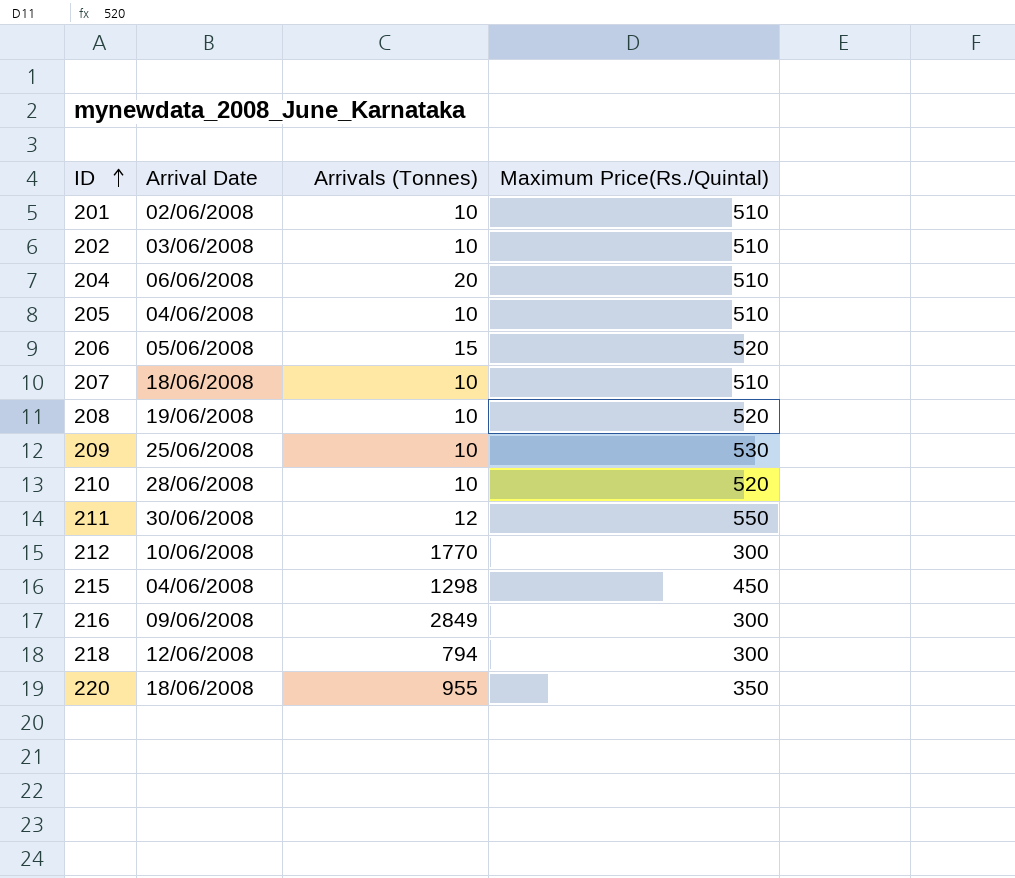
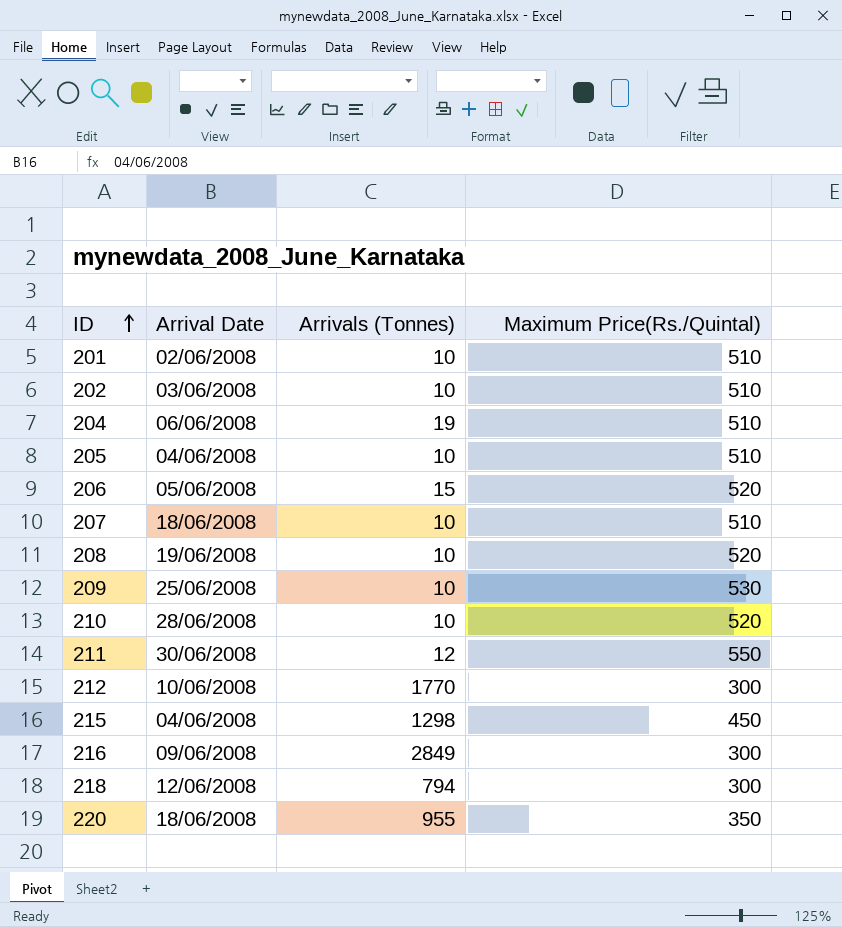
204 | Arrivals (Tonnes): 20 -> 19

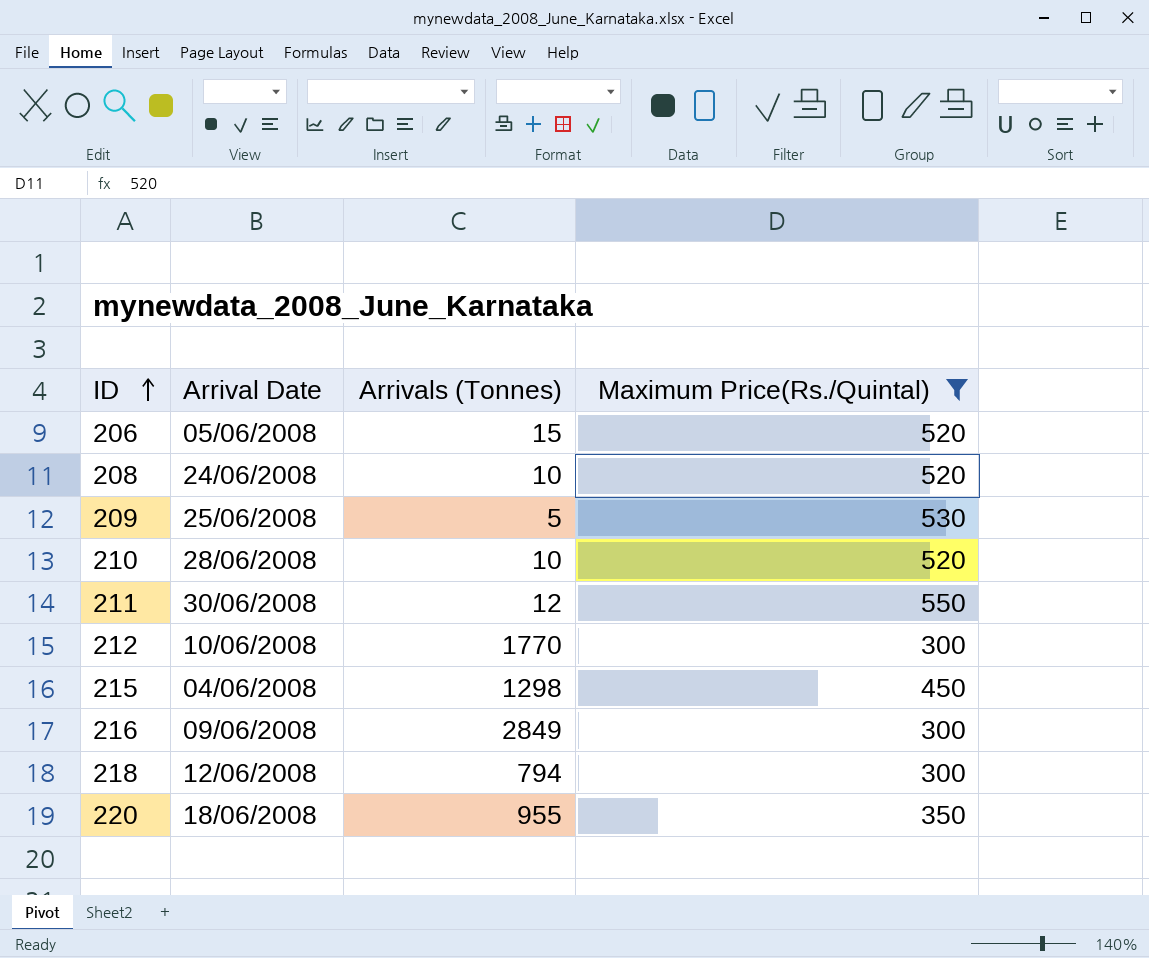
filter: none -> Maximum Price(Rs./Quintal) != 510
208 | Arrival Date: 19/06/2008 -> 24/06/2008
209 | Arrivals (Tonnes): 10 -> 5

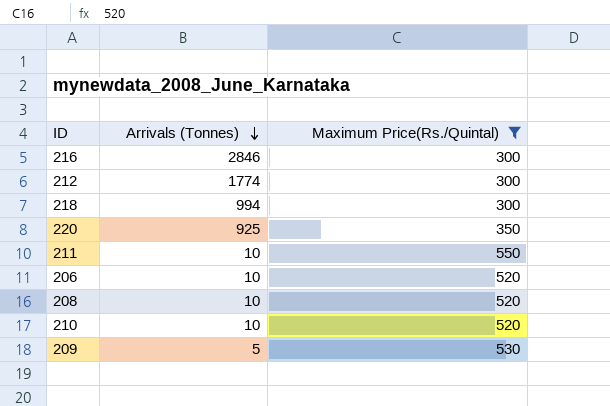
row order: ID ascending -> Arrivals (Tonnes) descending
column Arrival Date | position: 2 -> none
row 215: 04/06/2008 | 1298 | 450 -> none
216 | Arrivals (Tonnes): 2849 -> 2846
212 | Arrivals (Tonnes): 1770 -> 1774
218 | Arrivals (Tonnes): 794 -> 994
220 | Arrivals (Tonnes): 955 -> 925
211 | Arrivals (Tonnes): 12 -> 10
206 | Arrivals (Tonnes): 15 -> 10

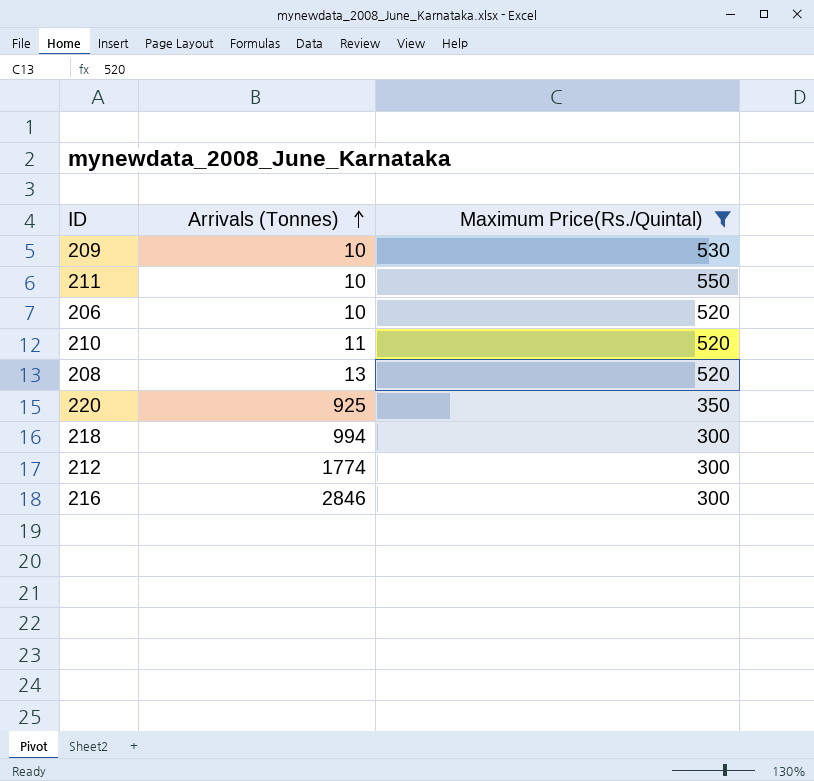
row order: Arrivals (Tonnes) descending -> Arrivals (Tonnes) ascending
209 | Arrivals (Tonnes): 5 -> 10
210 | Arrivals (Tonnes): 10 -> 11
208 | Arrivals (Tonnes): 10 -> 13

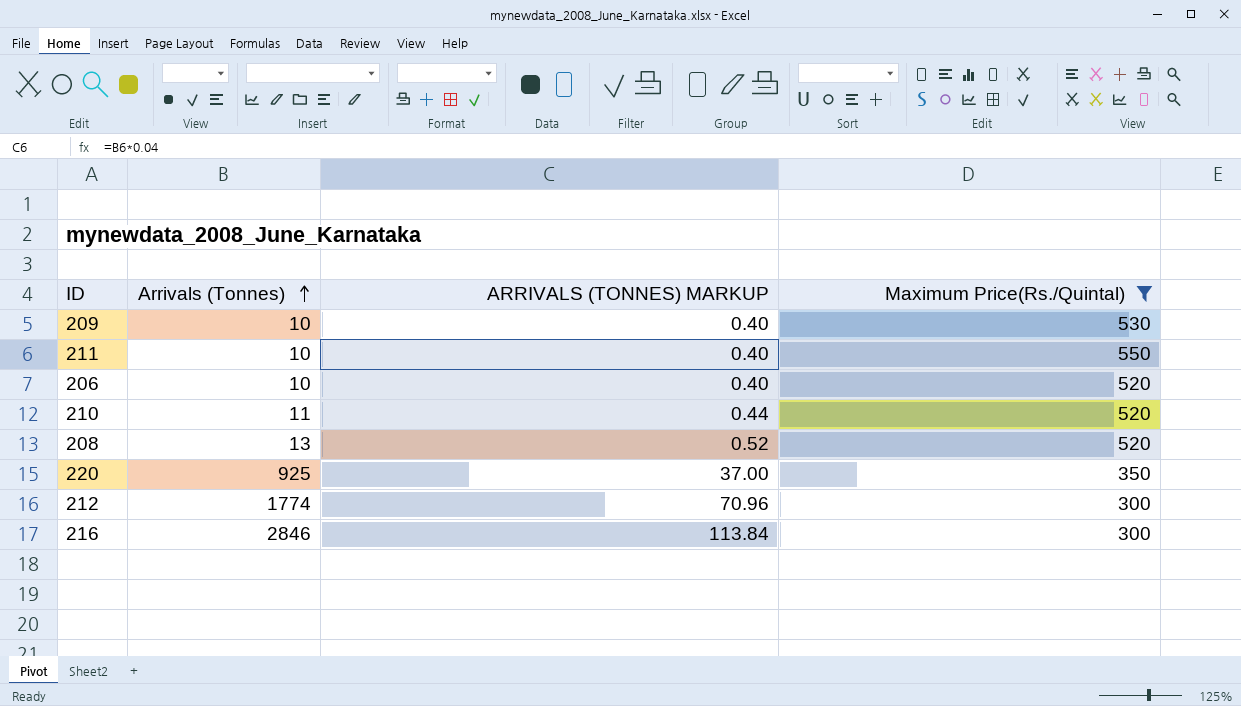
column ARRIVALS (TONNES) MARKUP | formula: none -> [Arrivals (Tonnes)] * 0.04
row 218: 994 | 300 -> none

